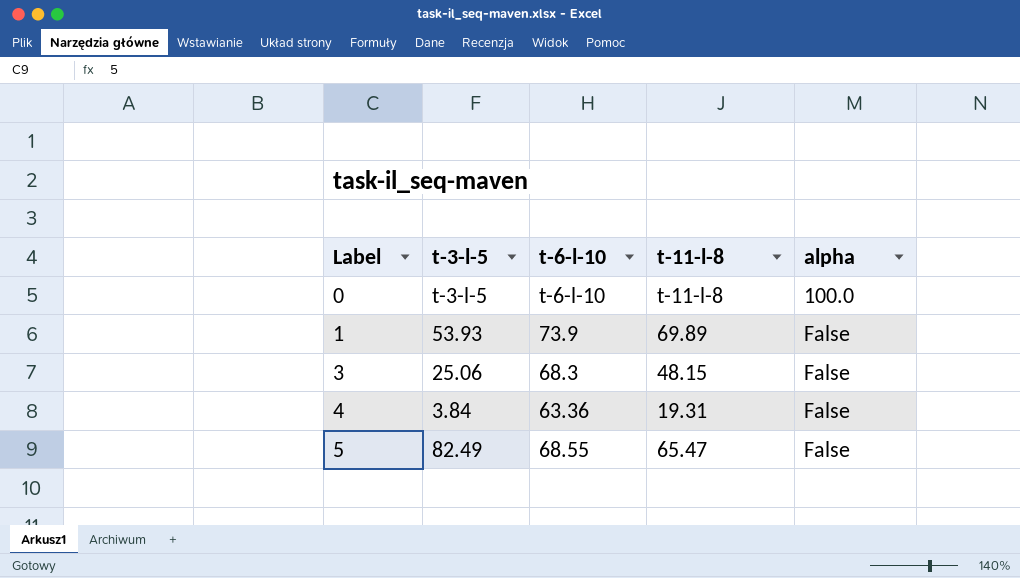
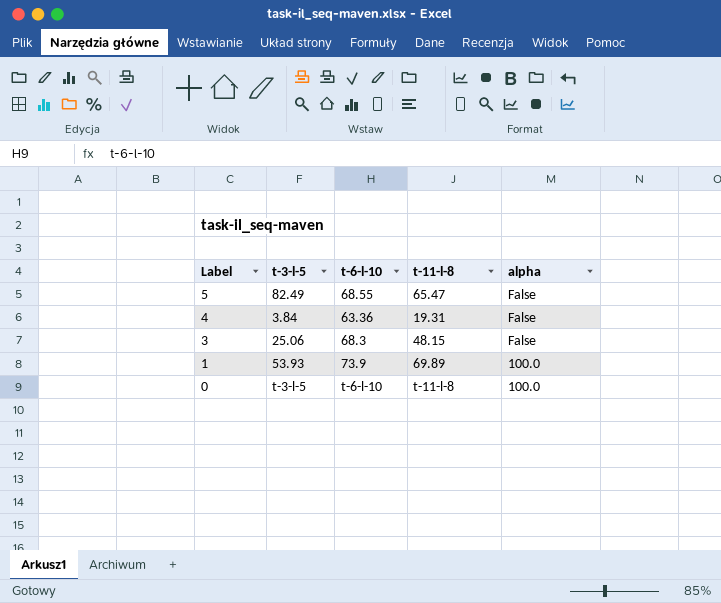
row order: Label ascending -> Label descending
1 | alpha: False -> 100.0

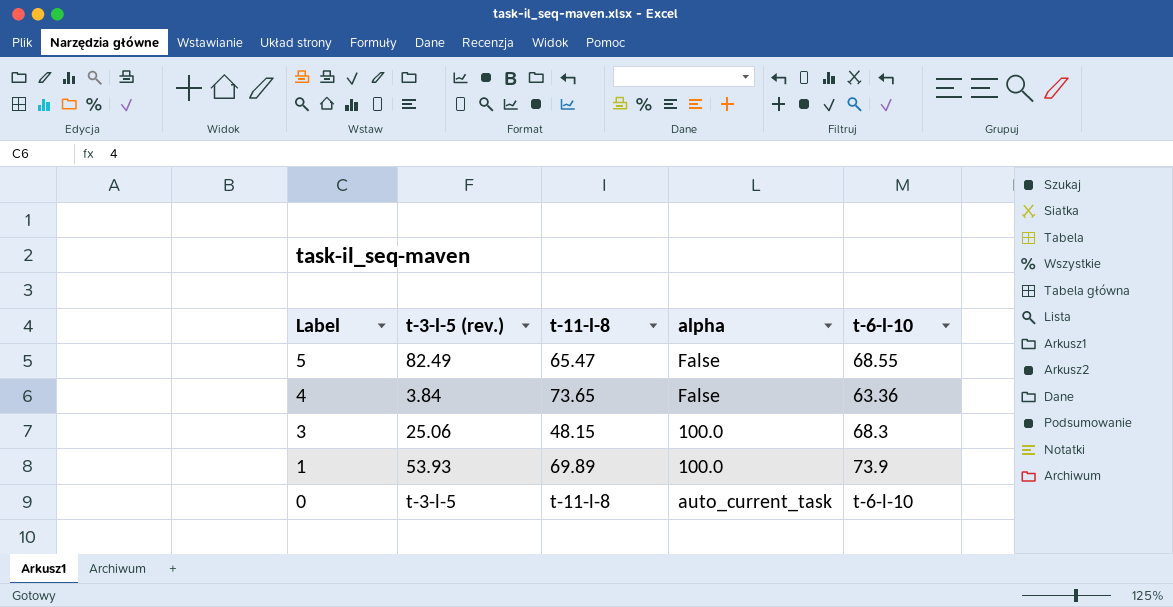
column name: t-3-l-5 -> t-3-l-5 (rev.)
column t-6-l-10 | position: 3 -> 5
4 | t-11-l-8: 19.31 -> 73.65
3 | alpha: False -> 100.0
0 | alpha: 100.0 -> auto_current_task

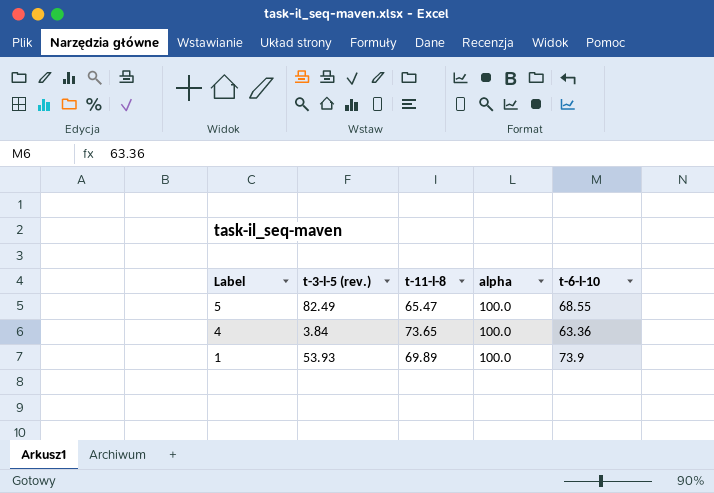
row 3: 25.06 | 48.15 | 100.0 | 68.3 -> none
row 0: t-3-l-5 | t-11-l-8 | auto_current_task | t-6-l-10 -> none
5 | alpha: False -> 100.0
4 | alpha: False -> 100.0

